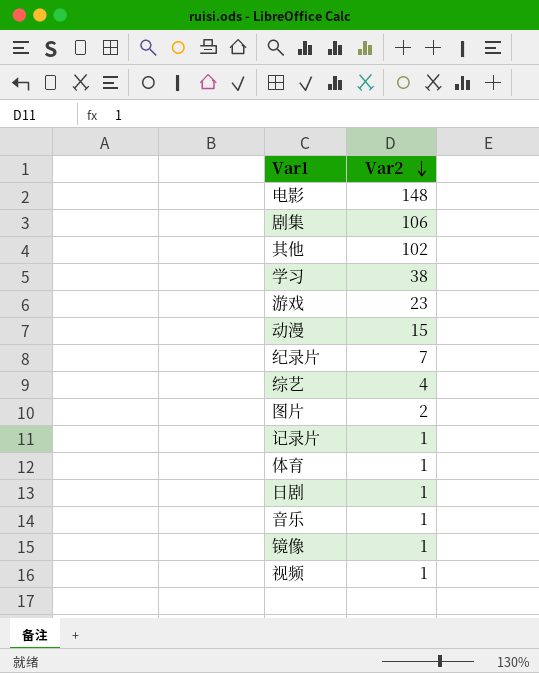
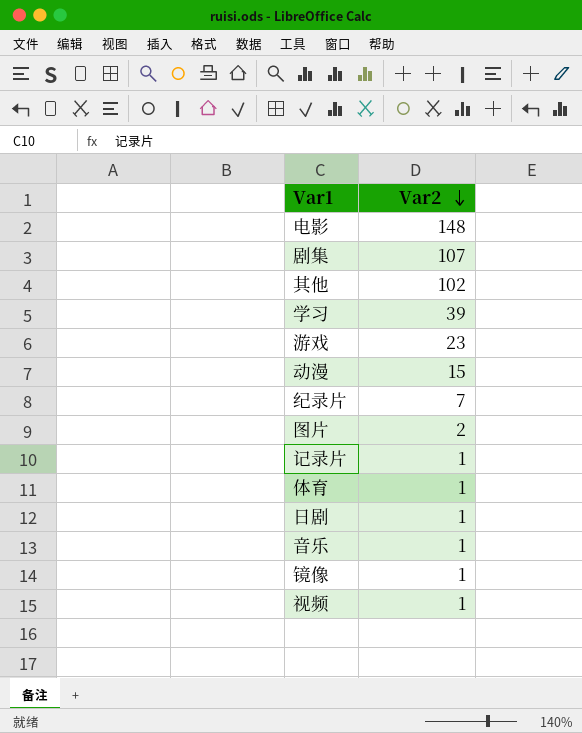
row 综艺: 4 -> none
剧集 | Var2: 106 -> 107
学习 | Var2: 38 -> 39

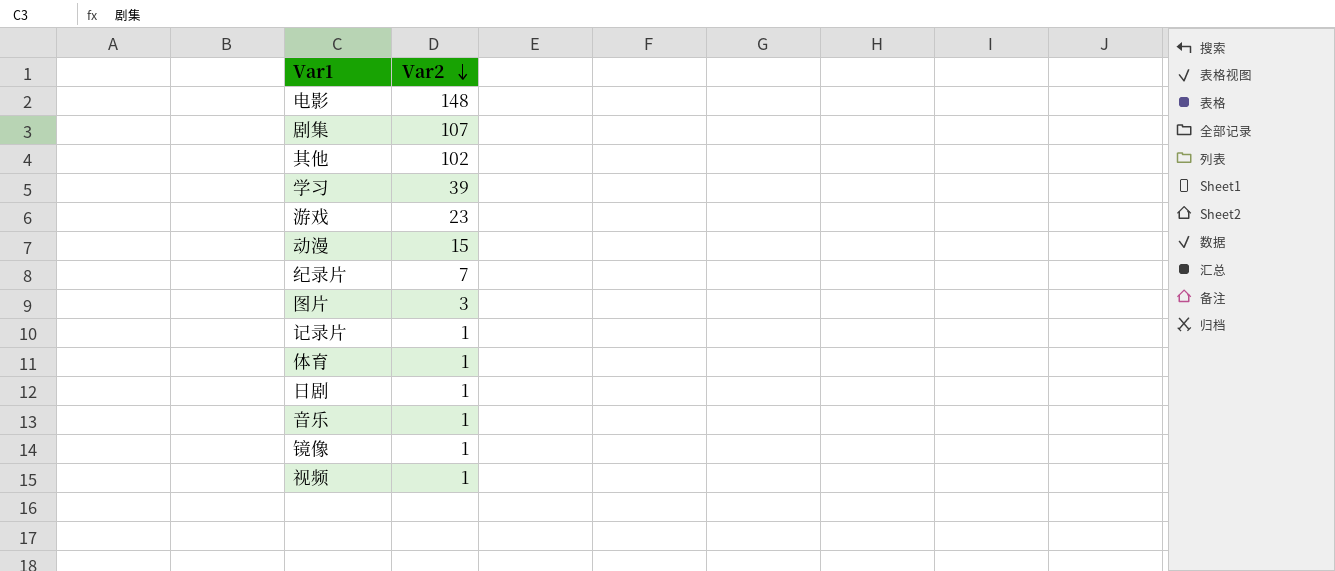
图片 | Var2: 2 -> 3

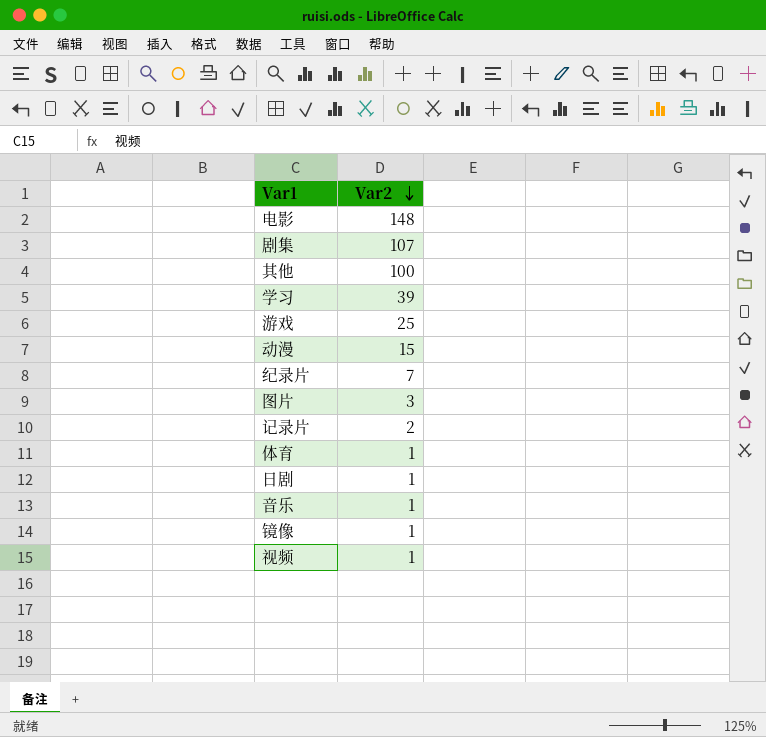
其他 | Var2: 102 -> 100
游戏 | Var2: 23 -> 25
记录片 | Var2: 1 -> 2

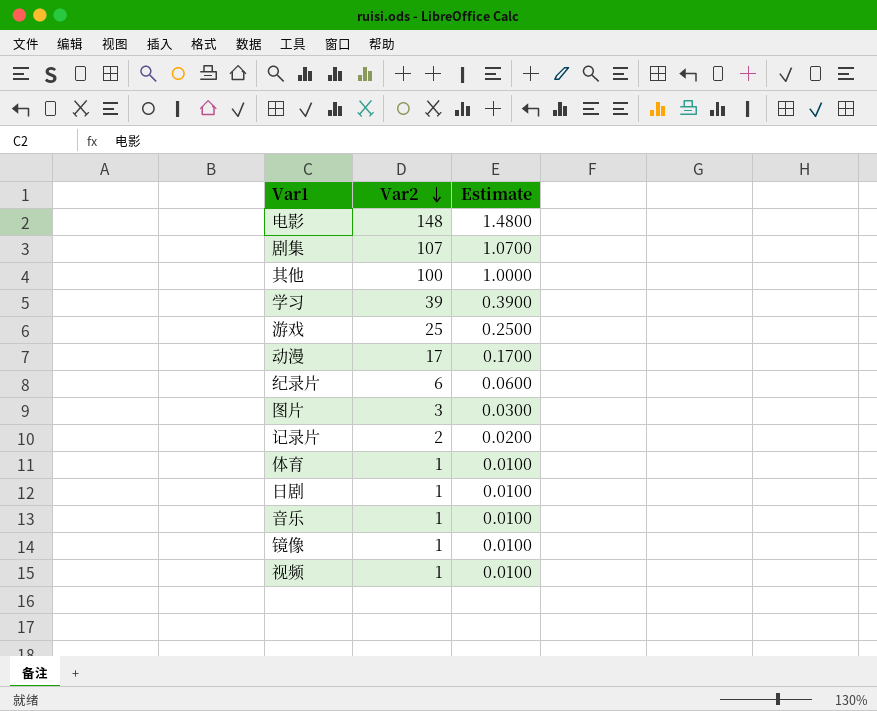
column Estimate | formula: none -> [Var2] * 0.01
动漫 | Var2: 15 -> 17
纪录片 | Var2: 7 -> 6

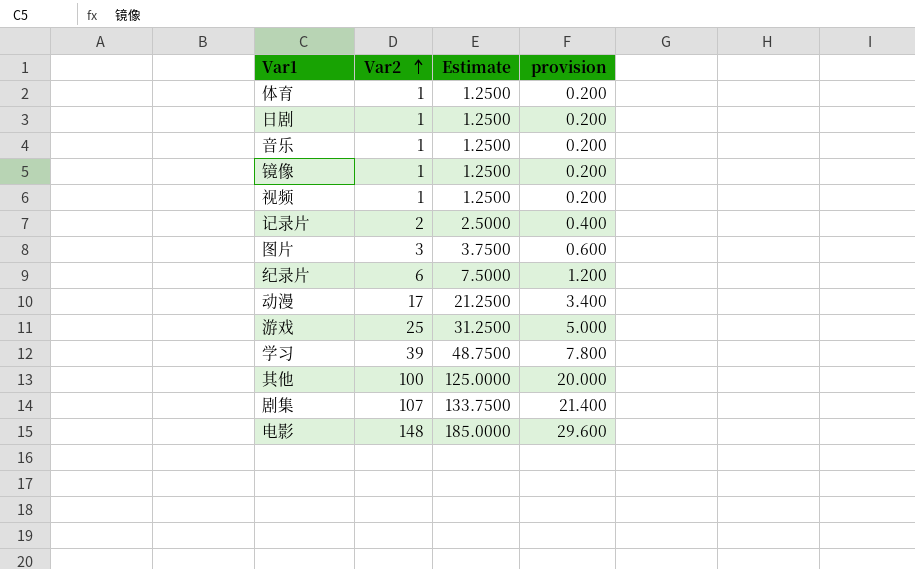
row order: Var2 descending -> Var2 ascending
column Estimate | formula: [Var2] * 0.01 -> [Var2] * 1.25
column provision | formula: none -> [Var2] * 0.2

